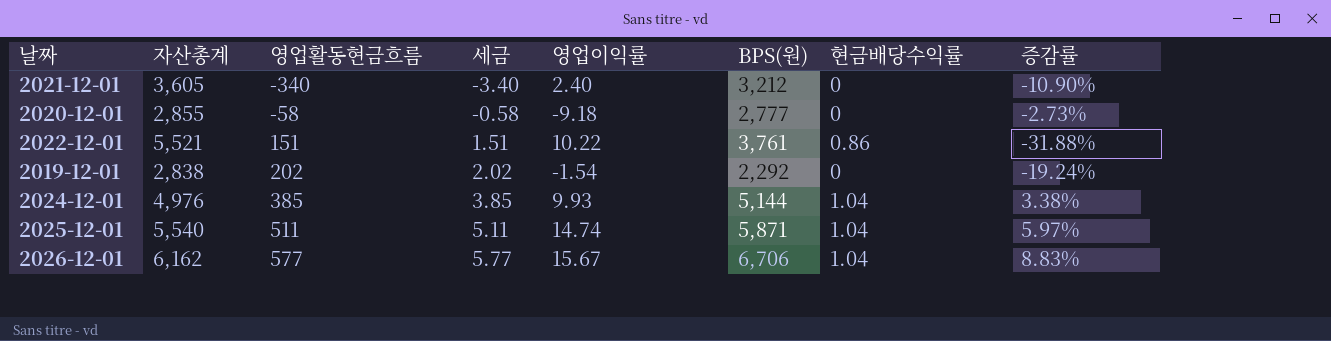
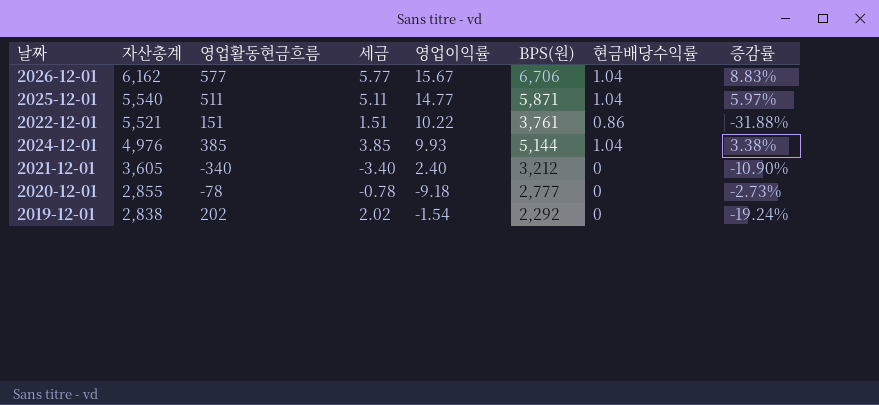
row order: 영업활동현금흐름 ascending -> 자산총계 descending
2025-12-01 | 영업이익률: 14.74 -> 14.77
2020-12-01 | 영업활동현금흐름: -58 -> -78
2020-12-01 | 세금: -0.58 -> -0.78

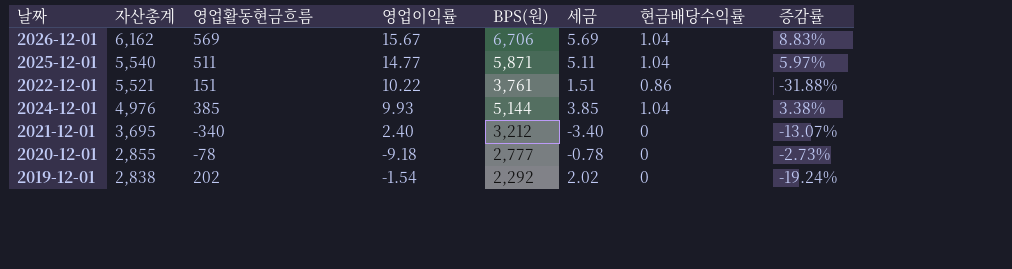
column 세금 | position: 4 -> 6
2026-12-01 | 영업활동현금흐름: 577 -> 569
2026-12-01 | 세금: 5.77 -> 5.69
2021-12-01 | 자산총계: 3,605 -> 3,695
2021-12-01 | 증감률: -10.90% -> -13.07%

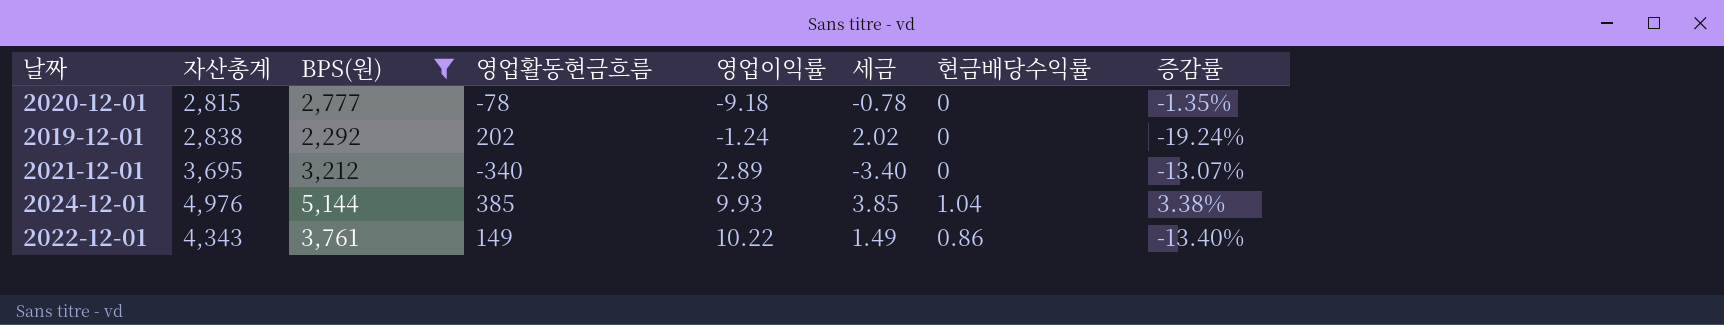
filter: none -> BPS(원) <= 5,144
row order: 자산총계 descending -> 영업이익률 ascending
column BPS(원) | position: 5 -> 3
2020-12-01 | 자산총계: 2,855 -> 2,815
2020-12-01 | 증감률: -2.73% -> -1.35%
2019-12-01 | 영업이익률: -1.54 -> -1.24
2021-12-01 | 영업이익률: 2.40 -> 2.89
2022-12-01 | 자산총계: 5,521 -> 4,343
2022-12-01 | 영업활동현금흐름: 151 -> 149
2022-12-01 | 세금: 1.51 -> 1.49
2022-12-01 | 증감률: -31.88% -> -13.40%

